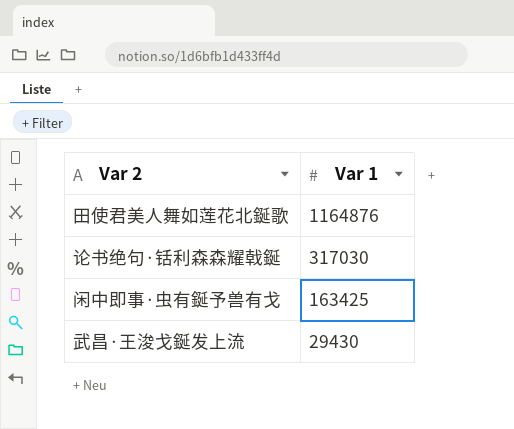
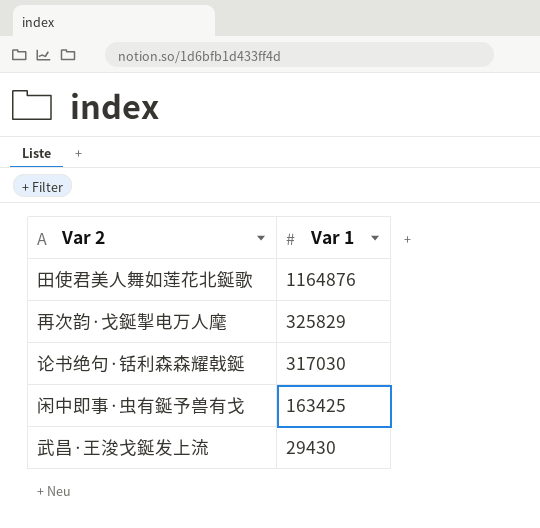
row 再次韵·戈鋋掣电万人麾: none -> 325829

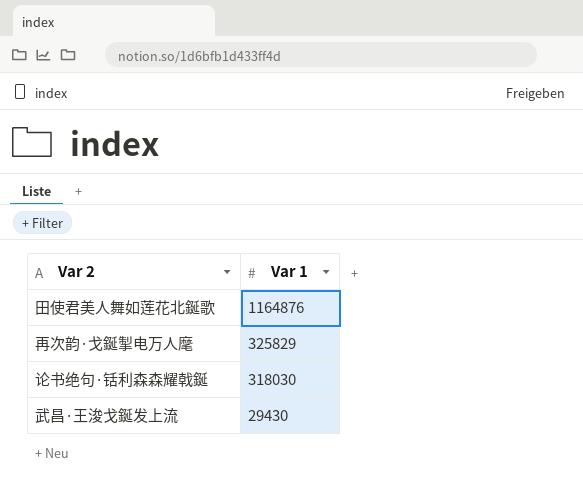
row 闲中即事·虫有鋋予兽有戈: 163425 -> none
论书绝句·铦利森森耀戟鋋 | Var 1: 317030 -> 318030

